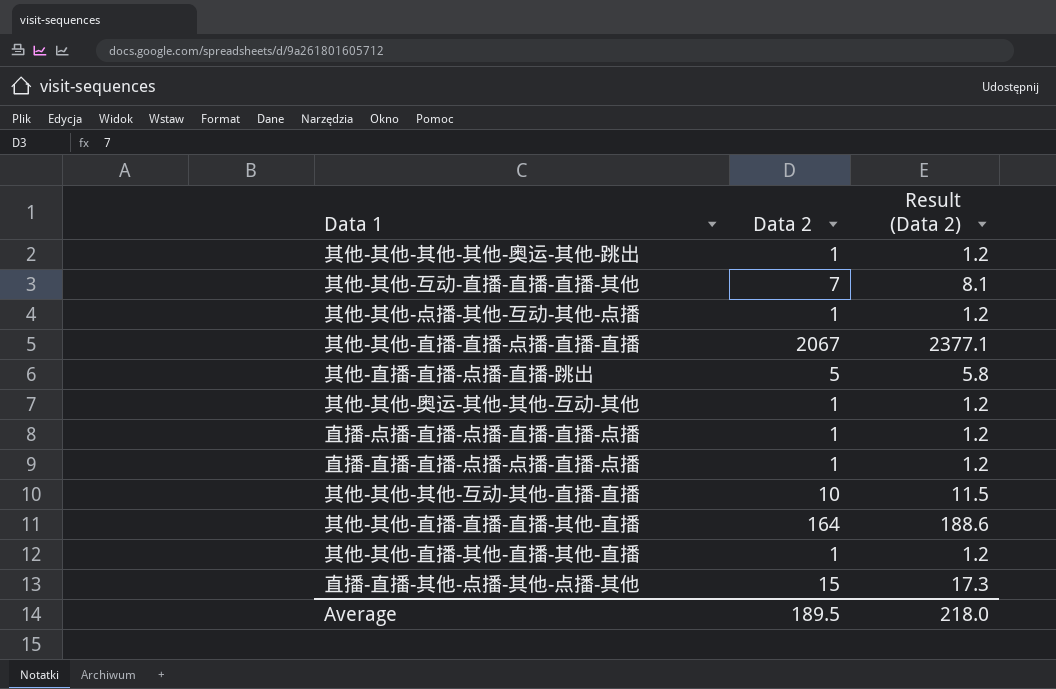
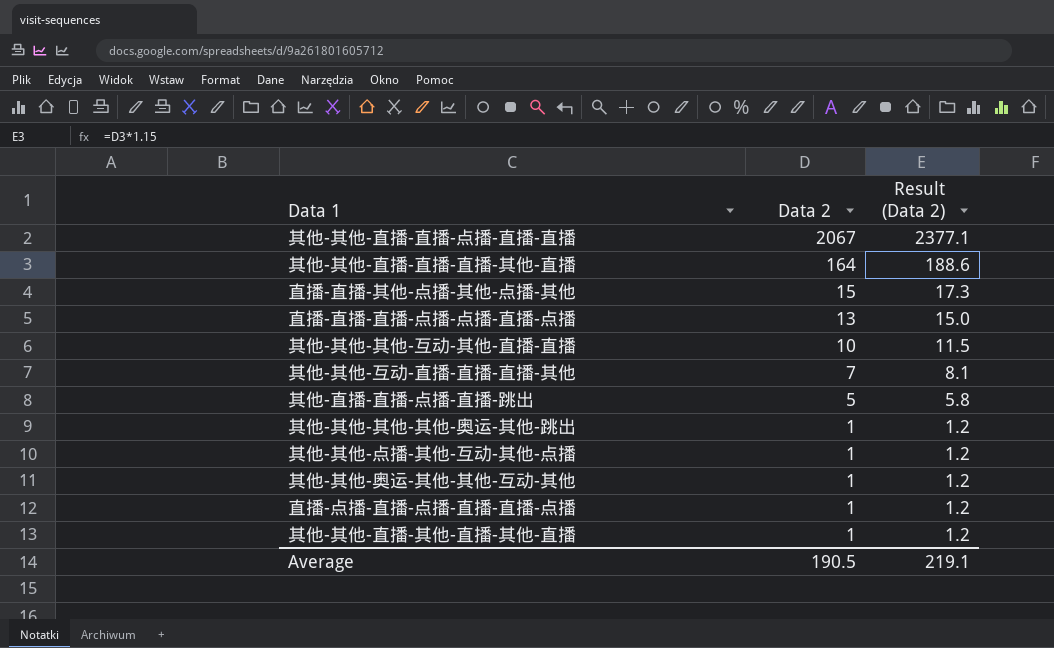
row order: none -> Data 2 descending
直播-直播-直播-点播-点播-直播-点播 | Data 2: 1 -> 13
直播-直播-直播-点播-点播-直播-点播 | Result (Data 2): 1.2 -> 15.0
Average | Data 2: 189.5 -> 190.5
Average | Result (Data 2): 218.0 -> 219.1

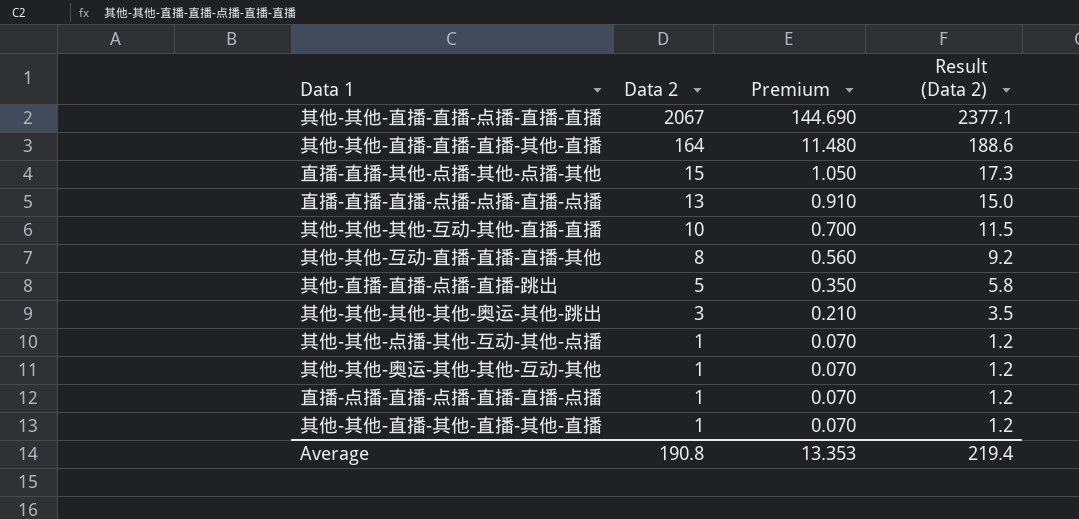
column Premium | formula: none -> [Data 2] * 0.07
其他-其他-互动-直播-直播-直播-其他 | Data 2: 7 -> 8
其他-其他-互动-直播-直播-直播-其他 | Result (Data 2): 8.1 -> 9.2
其他-其他-其他-其他-奥运-其他-跳出 | Data 2: 1 -> 3
其他-其他-其他-其他-奥运-其他-跳出 | Result (Data 2): 1.2 -> 3.5
Average | Data 2: 190.5 -> 190.8
Average | Result (Data 2): 219.1 -> 219.4

